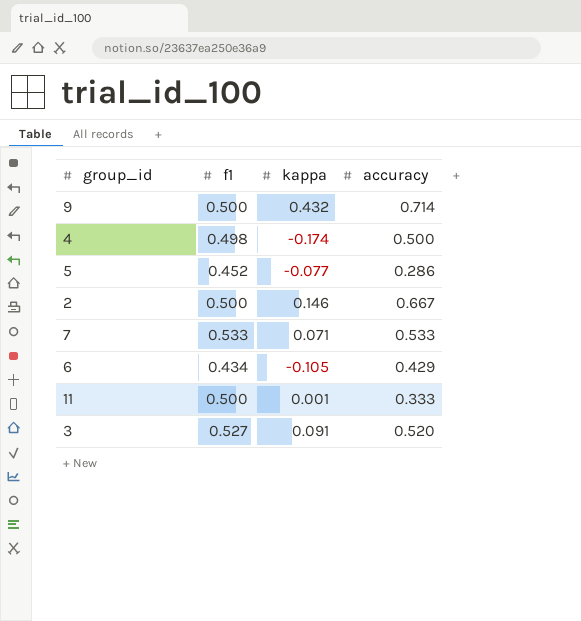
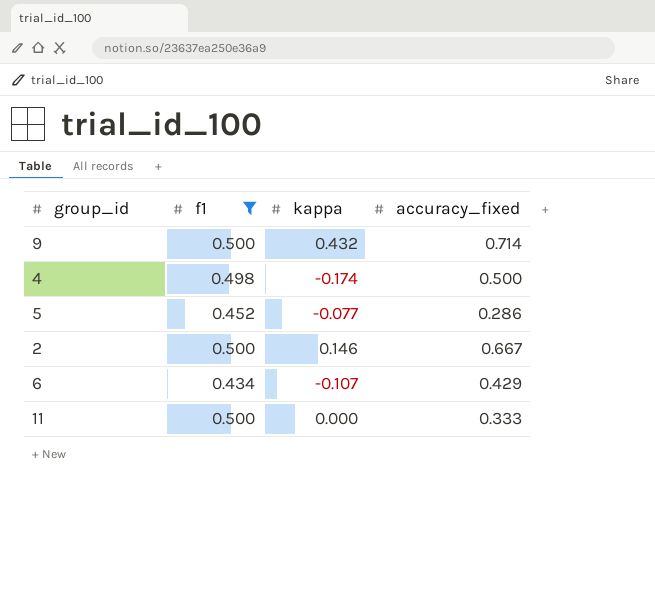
filter: none -> f1 <= 0.500
column name: accuracy -> accuracy_fixed
6 | kappa: -0.105 -> -0.107
11 | kappa: 0.001 -> 0.000

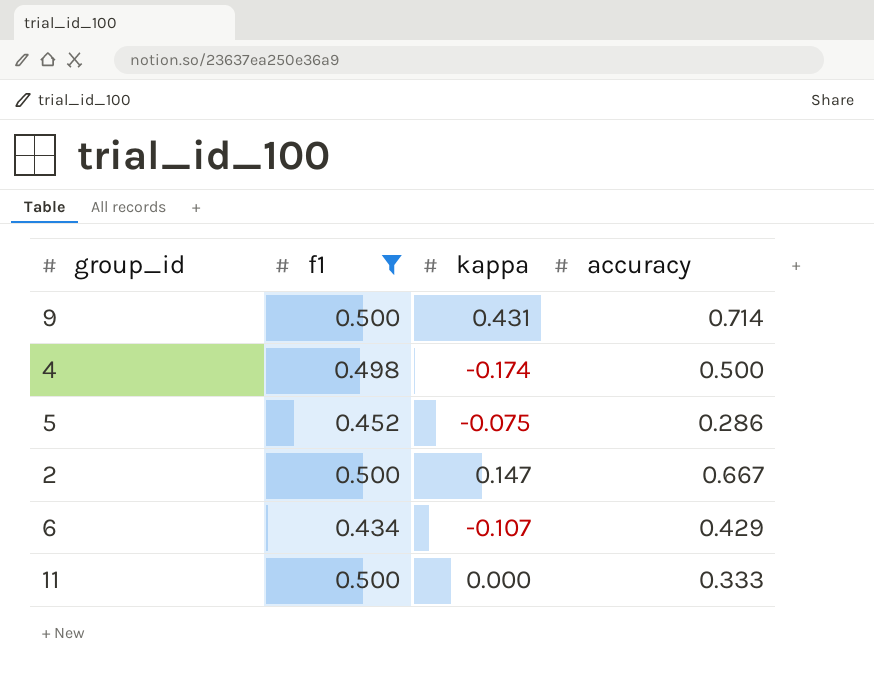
column name: accuracy_fixed -> accuracy
9 | kappa: 0.432 -> 0.431
5 | kappa: -0.077 -> -0.075
2 | kappa: 0.146 -> 0.147

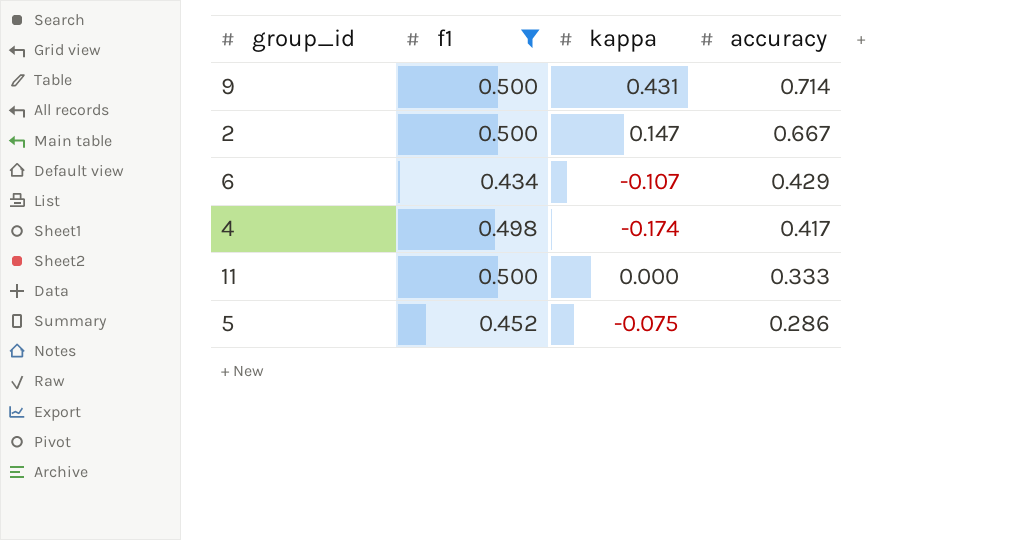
row order: none -> accuracy descending
4 | accuracy: 0.500 -> 0.417

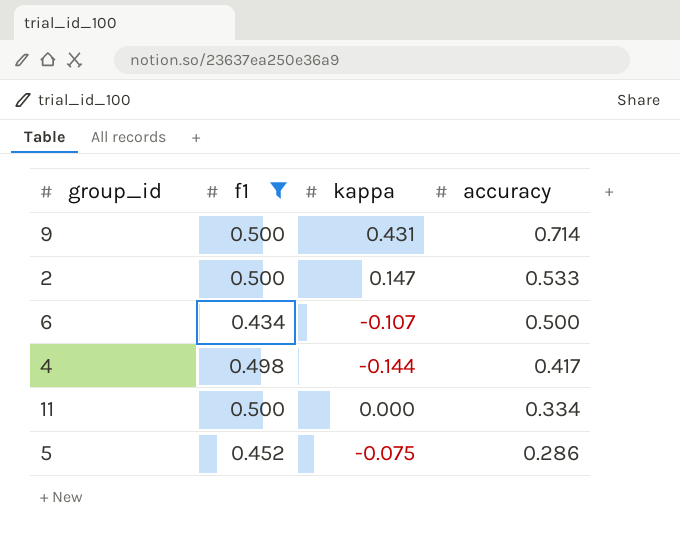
2 | accuracy: 0.667 -> 0.533
6 | accuracy: 0.429 -> 0.500
4 | kappa: -0.174 -> -0.144
11 | accuracy: 0.333 -> 0.334

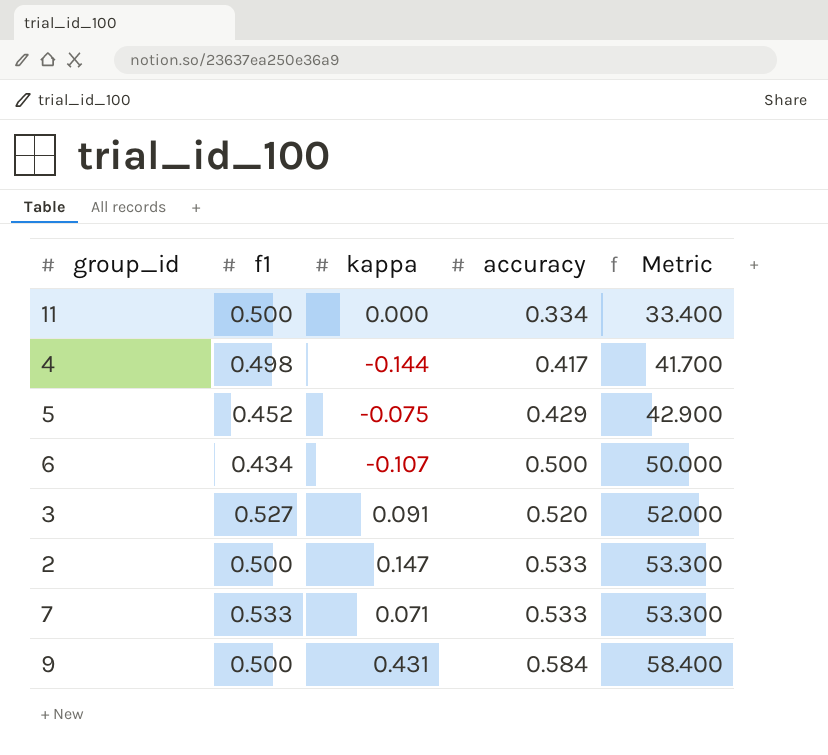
filter: f1 <= 0.500 -> none
row order: accuracy descending -> accuracy ascending
column Metric | formula: none -> [accuracy] * 100
5 | accuracy: 0.286 -> 0.429
9 | accuracy: 0.714 -> 0.584

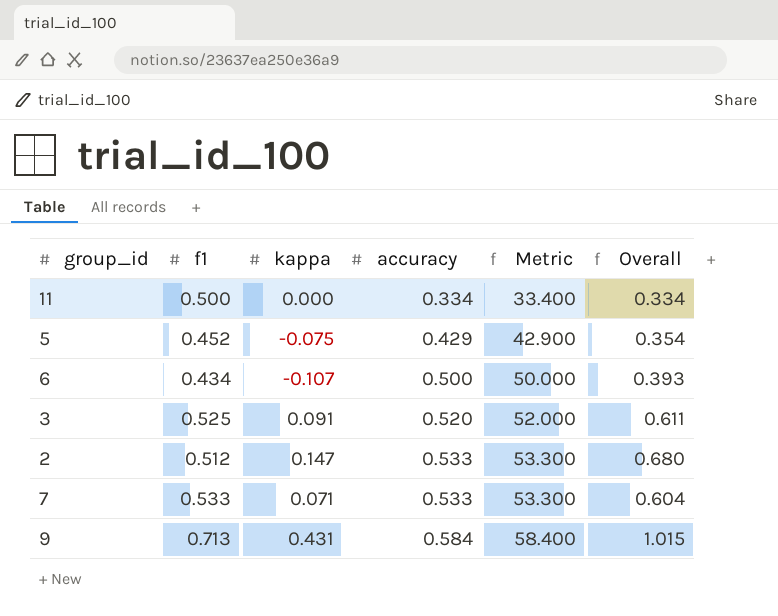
column Overall | formula: none -> [kappa] + [accuracy]
row 4: 0.498 | -0.144 | 0.417 | 41.700 -> none
3 | f1: 0.527 -> 0.525
2 | f1: 0.500 -> 0.512
9 | f1: 0.500 -> 0.713

